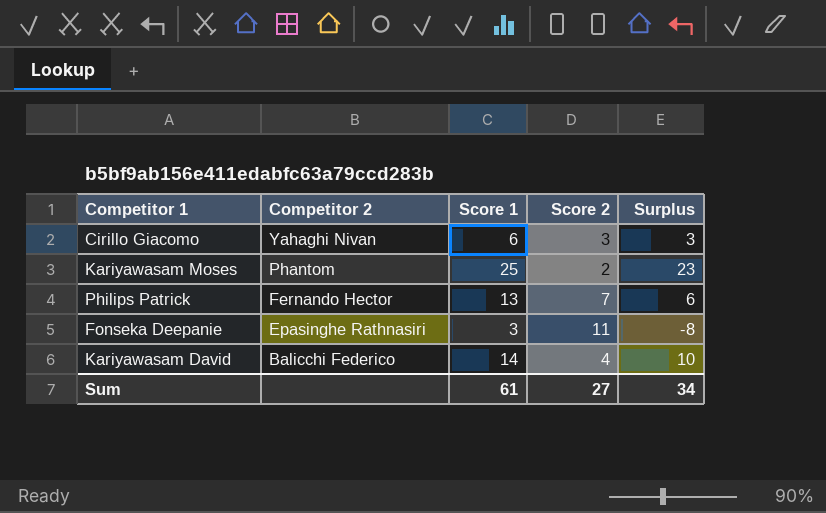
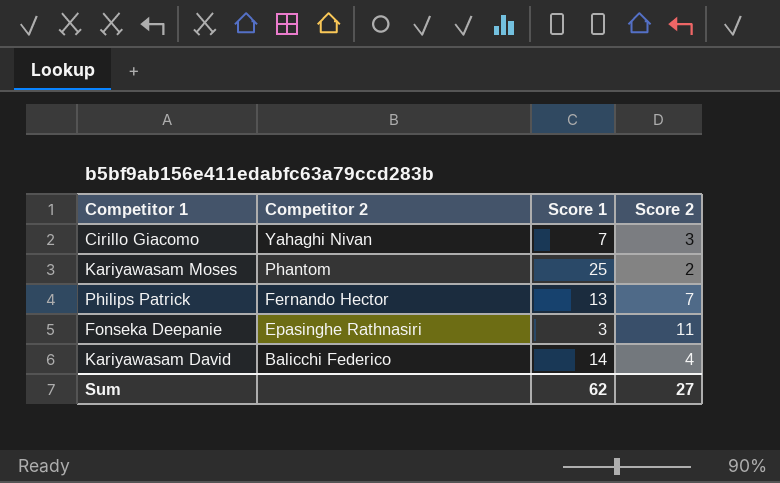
column Surplus | formula: [Score 1] - [Score 2] -> none
Cirillo Giacomo | Score 1: 6 -> 7
Sum | Score 1: 61 -> 62

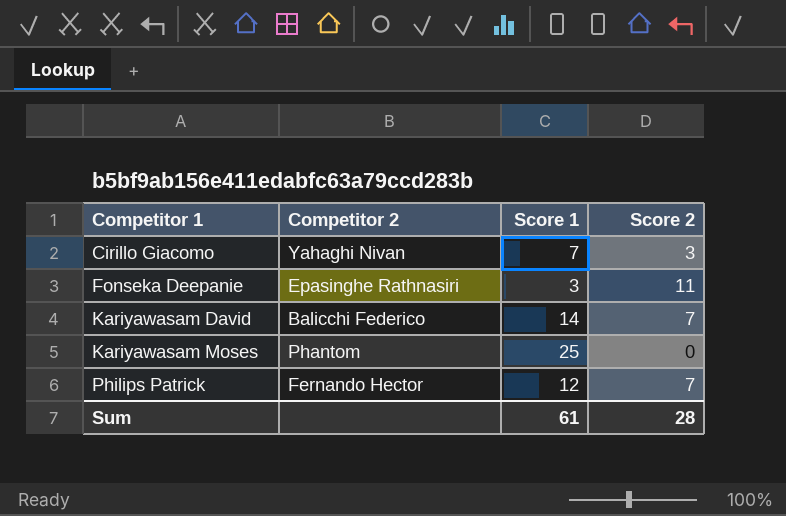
row order: Competitor 2 descending -> Competitor 1 ascending
Kariyawasam David | Score 2: 4 -> 7
Kariyawasam Moses | Score 2: 2 -> 0
Philips Patrick | Score 1: 13 -> 12
Sum | Score 1: 62 -> 61
Sum | Score 2: 27 -> 28

